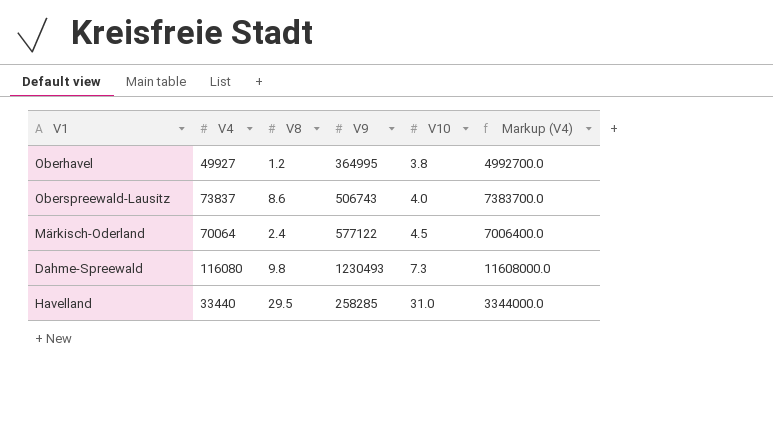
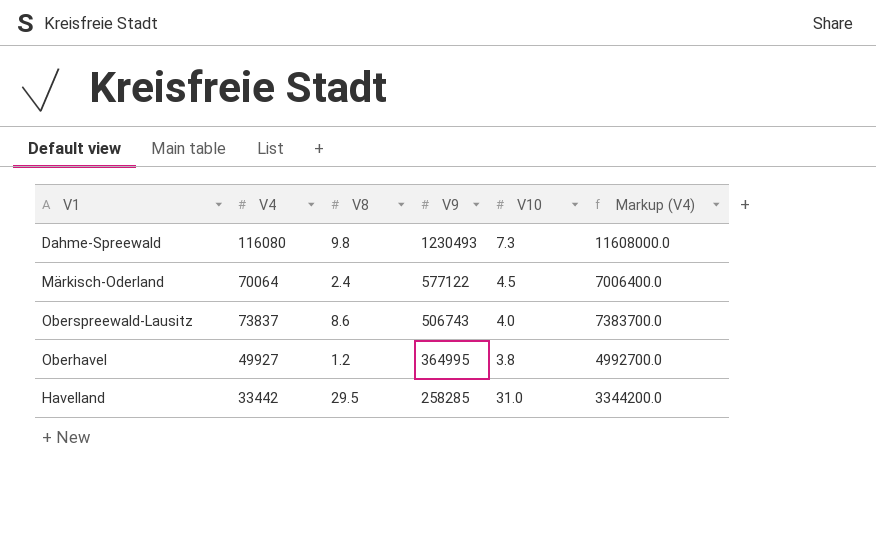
row order: V10 ascending -> V9 descending
Havelland | V4: 33440 -> 33442
Havelland | Markup (V4): 3344000.0 -> 3344200.0

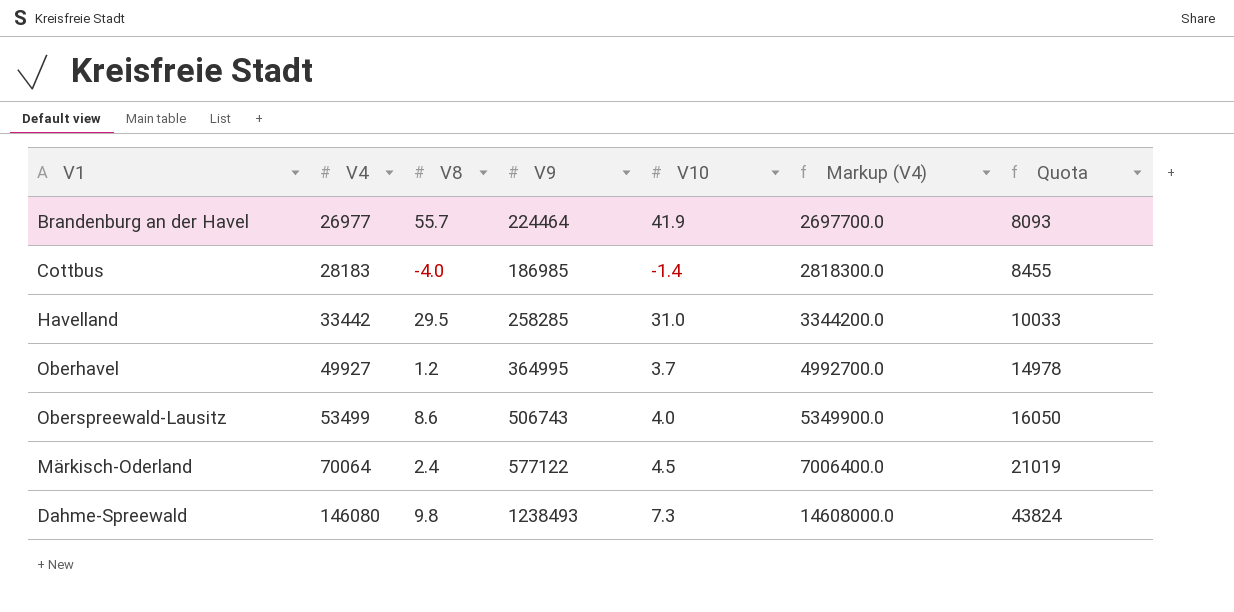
row order: V9 descending -> V4 ascending
column Quota | formula: none -> [V4] * 0.3
row Brandenburg an der Havel: none -> 26977 | 55.7 | 224464 | 41.9 | 2697700.0 | 8093
row Cottbus: none -> 28183 | -4.0 | 186985 | -1.4 | 2818300.0 | 8455
Oberhavel | V10: 3.8 -> 3.7
Oberspreewald-Lausitz | V4: 73837 -> 53499
Oberspreewald-Lausitz | Markup (V4): 7383700.0 -> 5349900.0
Dahme-Spreewald | V4: 116080 -> 146080
Dahme-Spreewald | V9: 1230493 -> 1238493
Dahme-Spreewald | Markup (V4): 11608000.0 -> 14608000.0

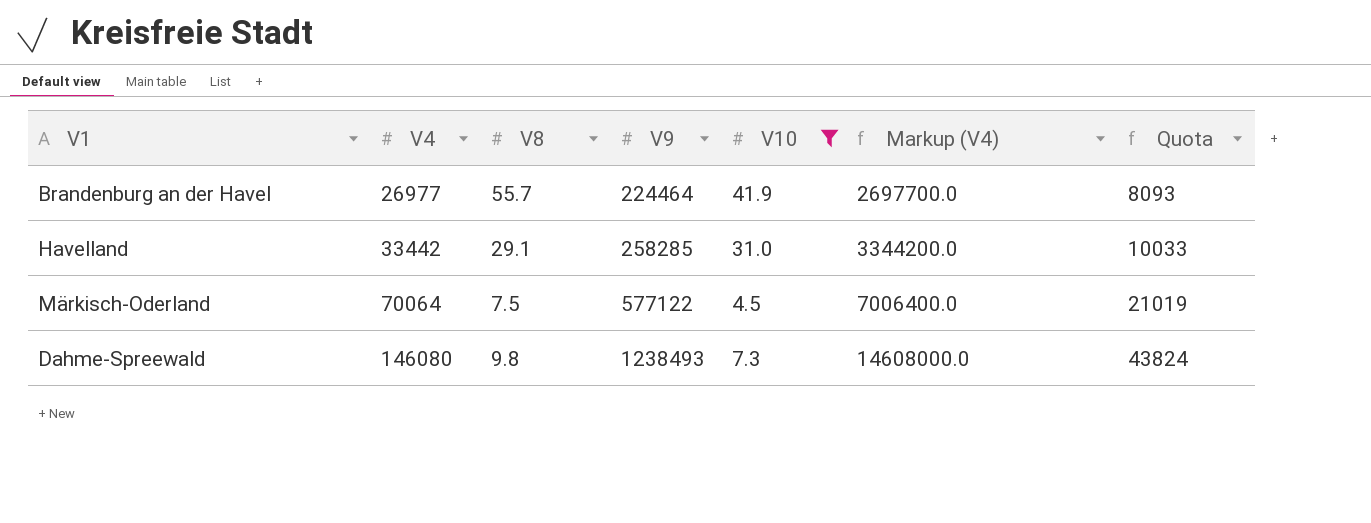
filter: none -> V10 >= 4.5
Havelland | V8: 29.5 -> 29.1
Märkisch-Oderland | V8: 2.4 -> 7.5

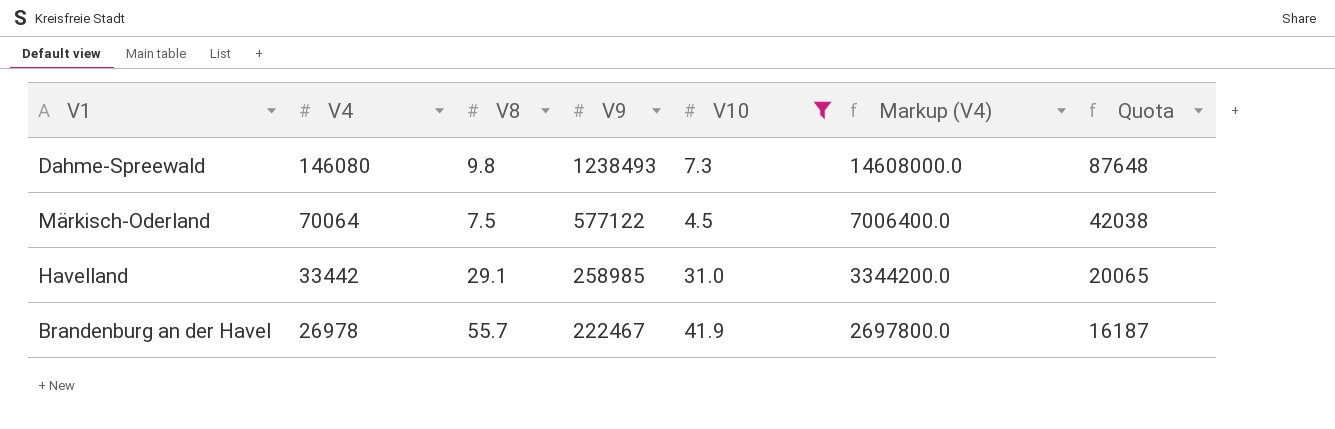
row order: V4 ascending -> V4 descending
column Quota | formula: [V4] * 0.3 -> [V4] * 0.6
Havelland | V9: 258285 -> 258985
Brandenburg an der Havel | V4: 26977 -> 26978
Brandenburg an der Havel | V9: 224464 -> 222467
Brandenburg an der Havel | Markup (V4): 2697700.0 -> 2697800.0

